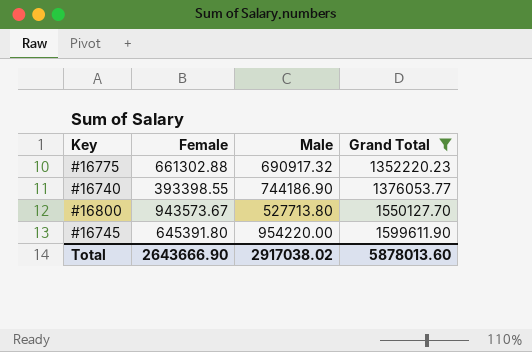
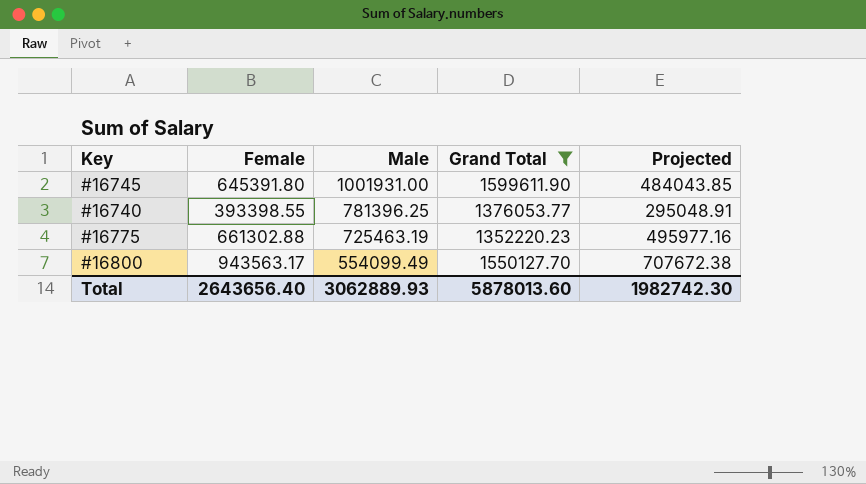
row order: Grand Total ascending -> Male descending
column Projected | formula: none -> [Female] * 0.75
#16745 | Male: 954220.00 -> 1001931.00
#16740 | Male: 744186.90 -> 781396.25
#16775 | Male: 690917.32 -> 725463.19
#16800 | Female: 943573.67 -> 943563.17
#16800 | Male: 527713.80 -> 554099.49
Total | Female: 2643666.90 -> 2643656.40
Total | Male: 2917038.02 -> 3062889.93

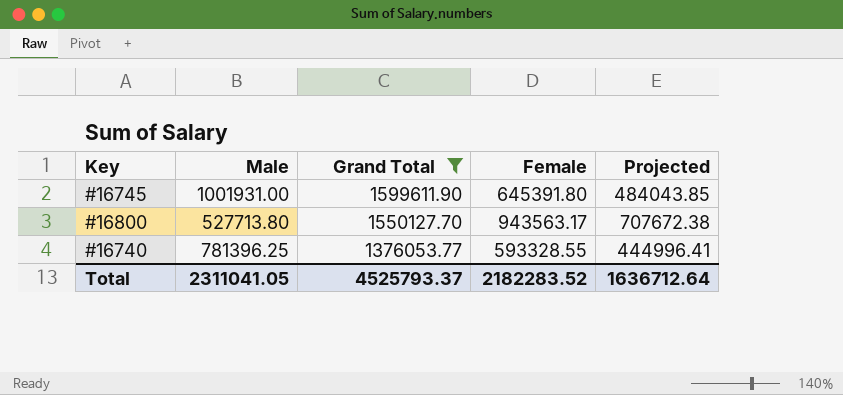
row order: Male descending -> Grand Total descending
column Female | position: 2 -> 4
row #16775: 661302.88 | 725463.19 | 1352220.23 | 495977.16 -> none
#16800 | Male: 554099.49 -> 527713.80
#16740 | Female: 393398.55 -> 593328.55
#16740 | Projected: 295048.91 -> 444996.41
Total | Male: 3062889.93 -> 2311041.05
Total | Grand Total: 5878013.60 -> 4525793.37
Total | Female: 2643656.40 -> 2182283.52
Total | Projected: 1982742.30 -> 1636712.64

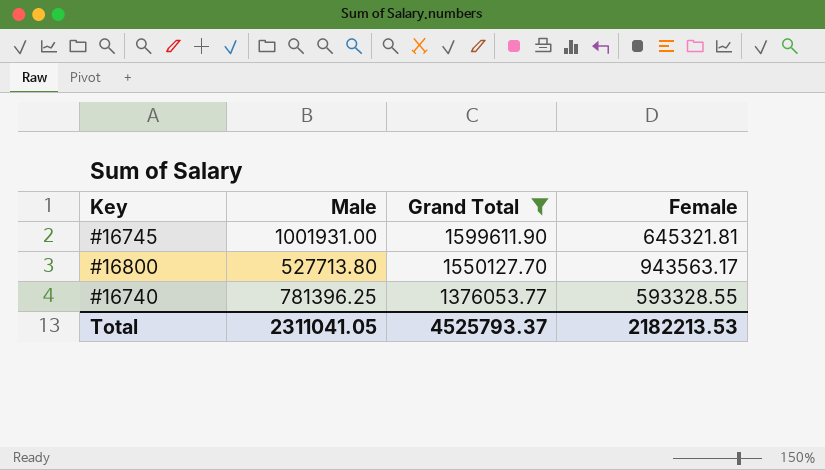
column Projected | formula: [Female] * 0.75 -> none
#16745 | Female: 645391.80 -> 645321.81
Total | Female: 2182283.52 -> 2182213.53

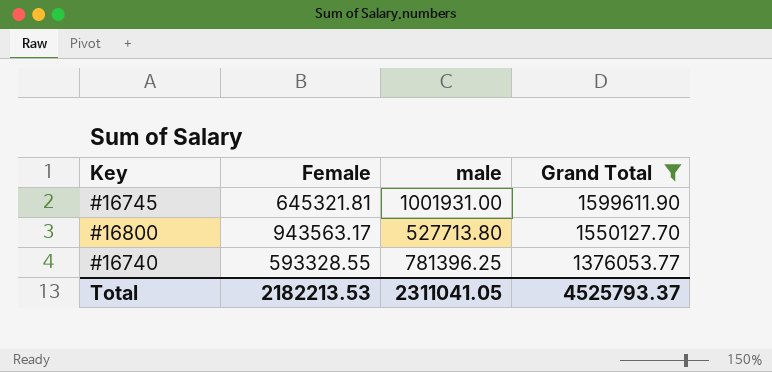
column Female | position: 4 -> 2
column name: Male -> male

